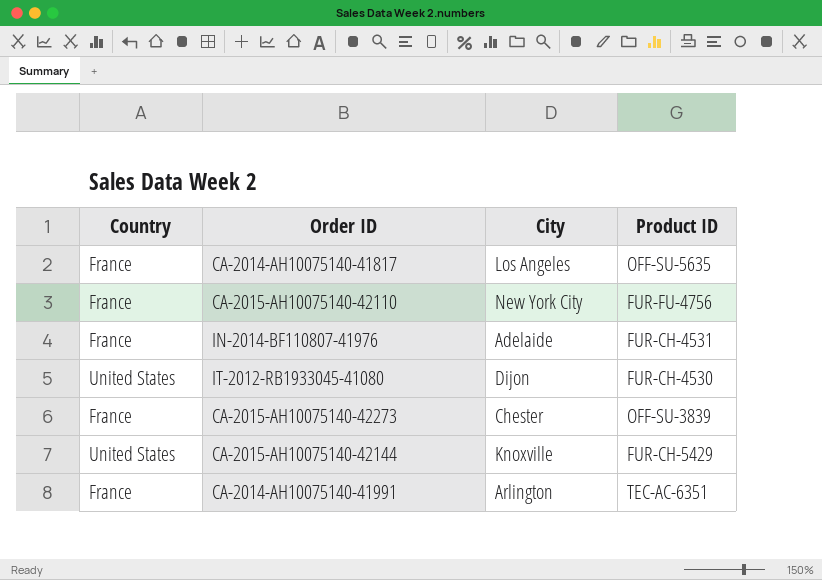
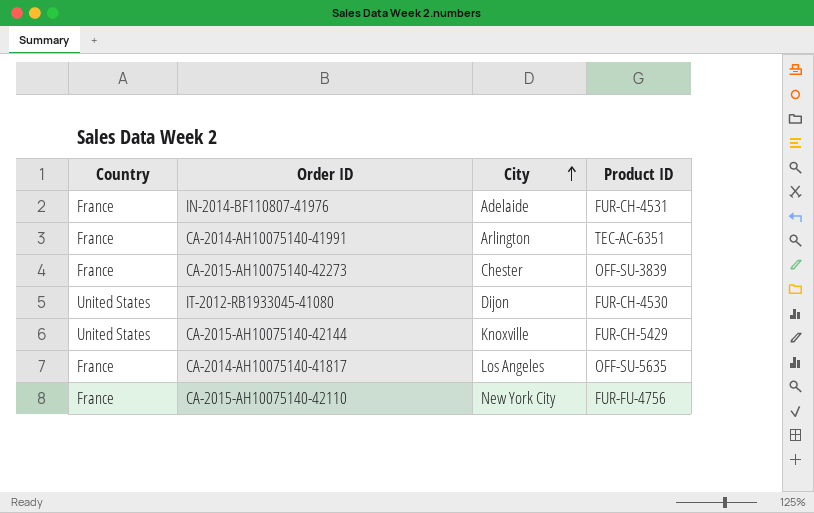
row order: none -> City ascending

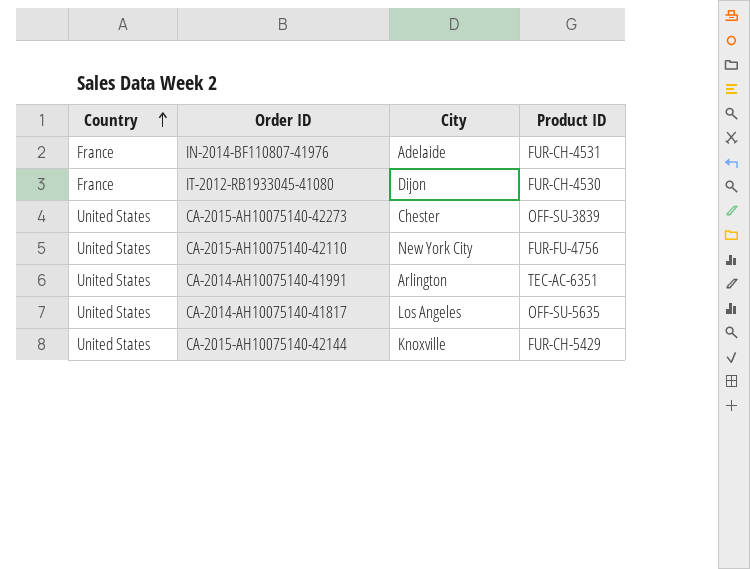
row order: City ascending -> Country ascending
IT-2012-RB1933045-41080 | Country: United States -> France
CA-2015-AH10075140-42273 | Country: France -> United States
CA-2015-AH10075140-42110 | Country: France -> United States
CA-2014-AH10075140-41991 | Country: France -> United States
CA-2014-AH10075140-41817 | Country: France -> United States

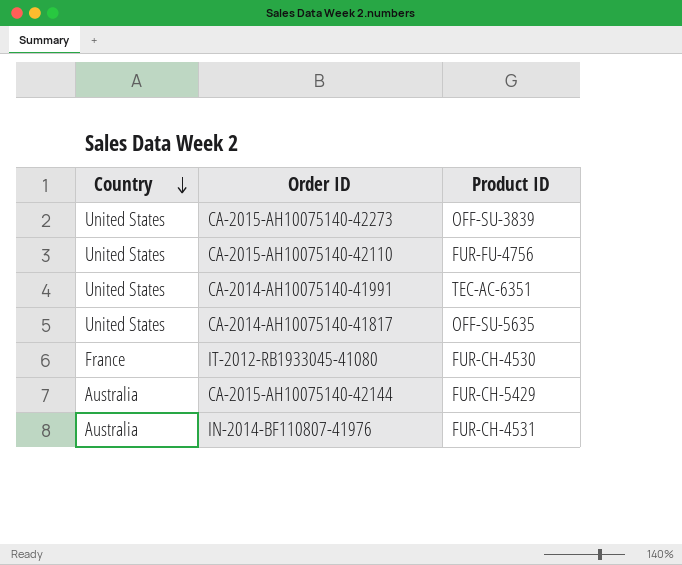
row order: Country ascending -> Country descending
column City | position: 3 -> none
CA-2015-AH10075140-42144 | Country: United States -> Australia
IN-2014-BF110807-41976 | Country: France -> Australia

